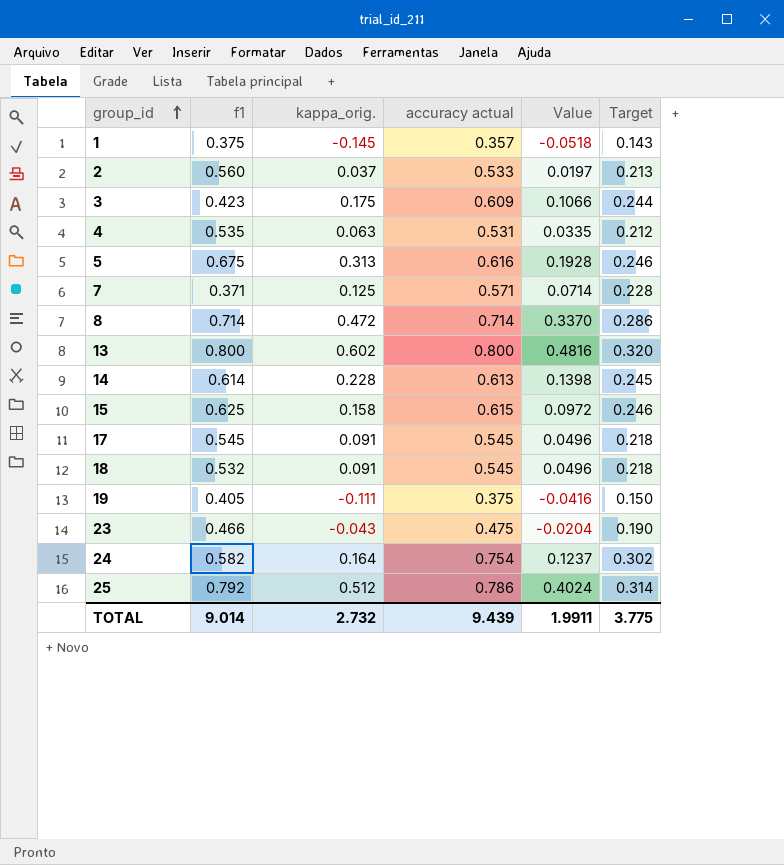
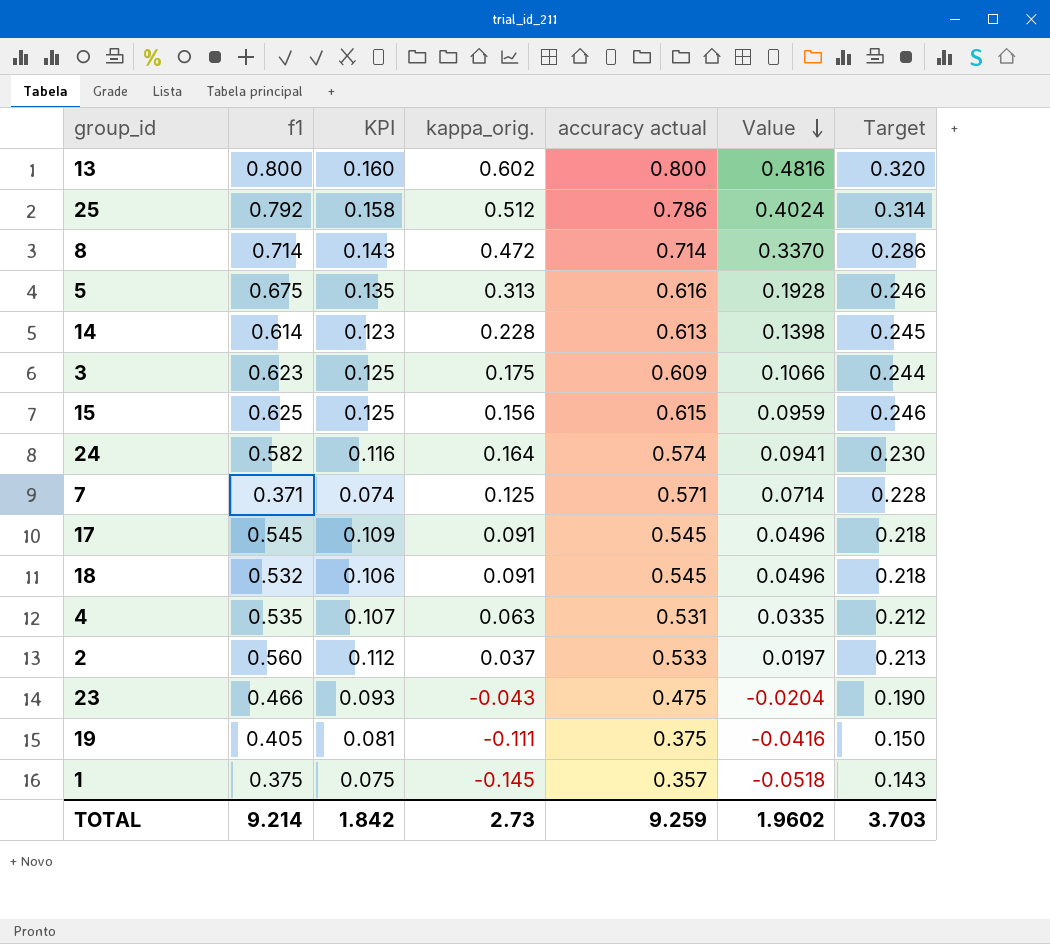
row order: group_id ascending -> Value descending
column KPI | formula: none -> [f1] * 0.2
3 | f1: 0.423 -> 0.623
15 | kappa_orig.: 0.158 -> 0.156
15 | Value: 0.0972 -> 0.0959
24 | accuracy actual: 0.754 -> 0.574
24 | Value: 0.1237 -> 0.0941
24 | Target: 0.302 -> 0.230
TOTAL | f1: 9.014 -> 9.214
TOTAL | kappa_orig.: 2.732 -> 2.73
TOTAL | accuracy actual: 9.439 -> 9.259
TOTAL | Value: 1.9911 -> 1.9602
TOTAL | Target: 3.775 -> 3.703

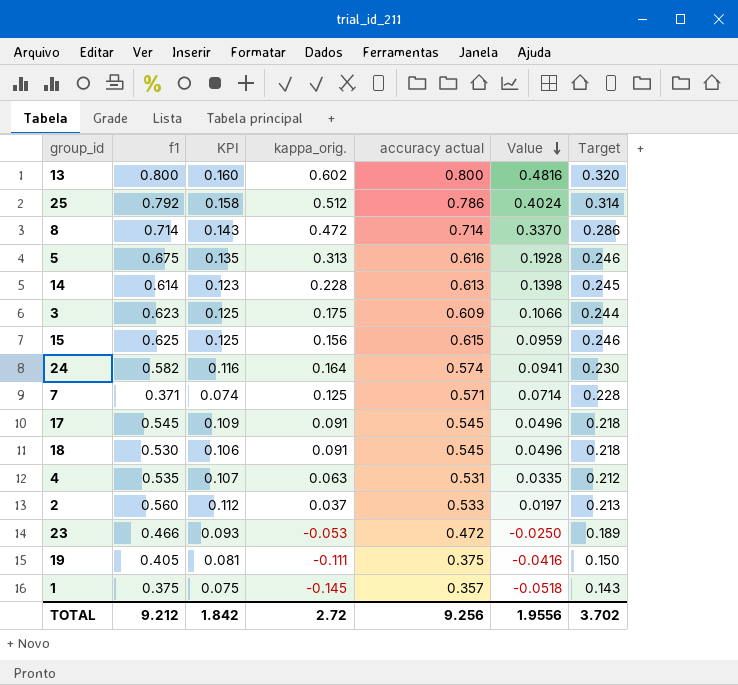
18 | f1: 0.532 -> 0.530
23 | kappa_orig.: -0.043 -> -0.053
23 | accuracy actual: 0.475 -> 0.472
23 | Value: -0.0204 -> -0.0250
23 | Target: 0.190 -> 0.189
TOTAL | f1: 9.214 -> 9.212
TOTAL | kappa_orig.: 2.73 -> 2.72
TOTAL | accuracy actual: 9.259 -> 9.256
TOTAL | Value: 1.9602 -> 1.9556
TOTAL | Target: 3.703 -> 3.702

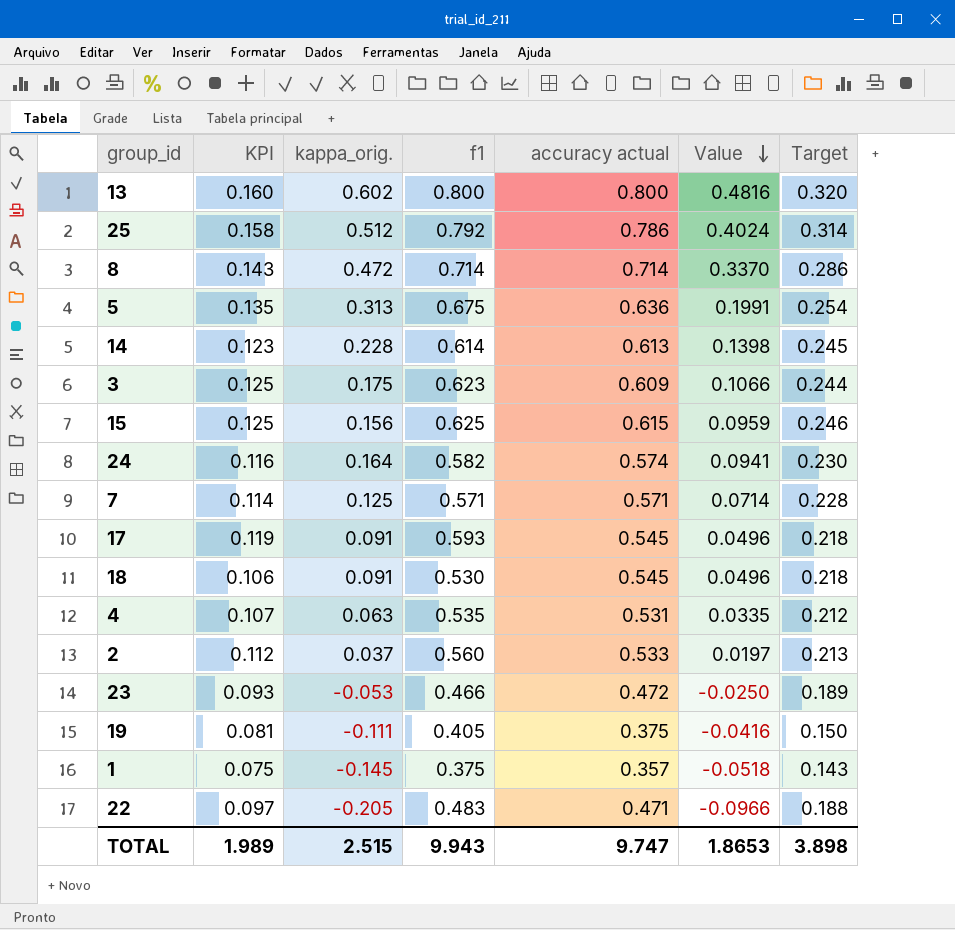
column f1 | position: 2 -> 4
5 | accuracy actual: 0.616 -> 0.636
5 | Value: 0.1928 -> 0.1991
5 | Target: 0.246 -> 0.254
7 | KPI: 0.074 -> 0.114
7 | f1: 0.371 -> 0.571
17 | KPI: 0.109 -> 0.119
17 | f1: 0.545 -> 0.593
row 22: none -> 0.097 | -0.205 | 0.483 | 0.471 | -0.0966 | 0.188
TOTAL | KPI: 1.842 -> 1.989
TOTAL | kappa_orig.: 2.72 -> 2.515
TOTAL | f1: 9.212 -> 9.943
TOTAL | accuracy actual: 9.256 -> 9.747
TOTAL | Value: 1.9556 -> 1.8653
TOTAL | Target: 3.702 -> 3.898

